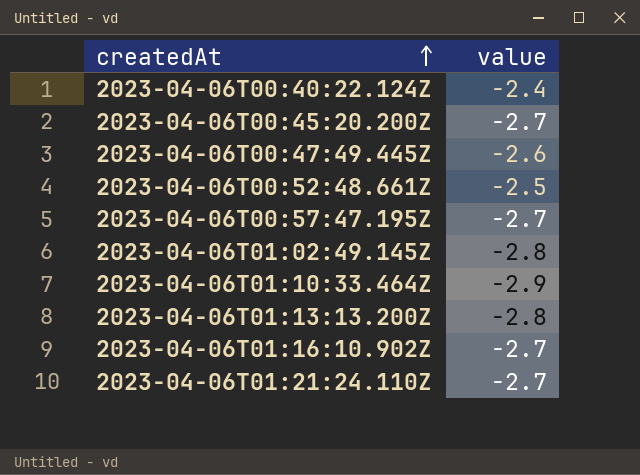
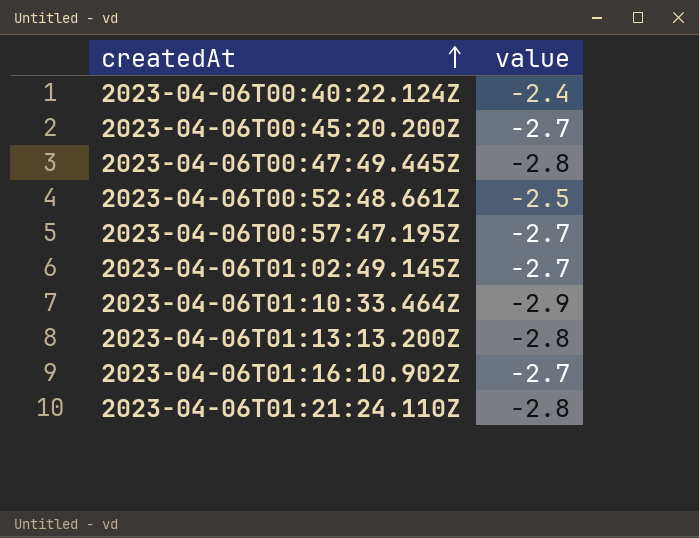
2023-04-06T00:47:49.445Z | value: -2.6 -> -2.8
2023-04-06T01:02:49.145Z | value: -2.8 -> -2.7
2023-04-06T01:21:24.110Z | value: -2.7 -> -2.8

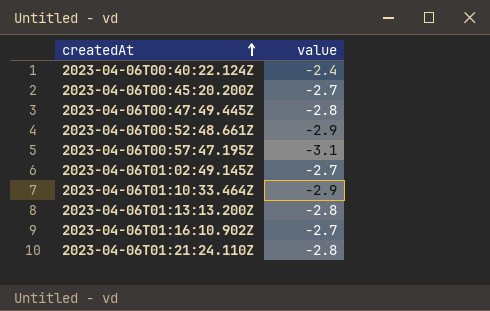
2023-04-06T00:52:48.661Z | value: -2.5 -> -2.9
2023-04-06T00:57:47.195Z | value: -2.7 -> -3.1

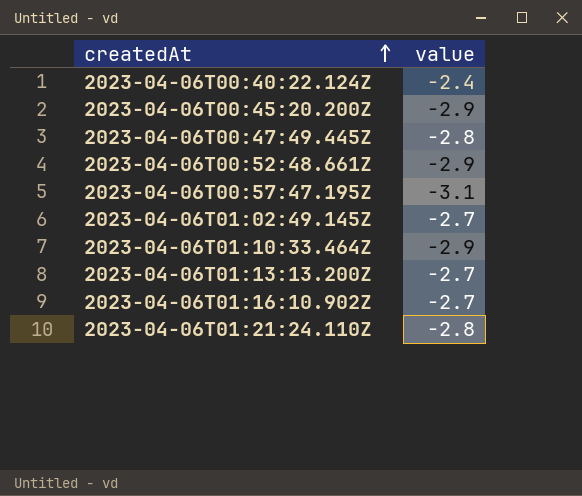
2023-04-06T00:45:20.200Z | value: -2.7 -> -2.9
2023-04-06T01:13:13.200Z | value: -2.8 -> -2.7

